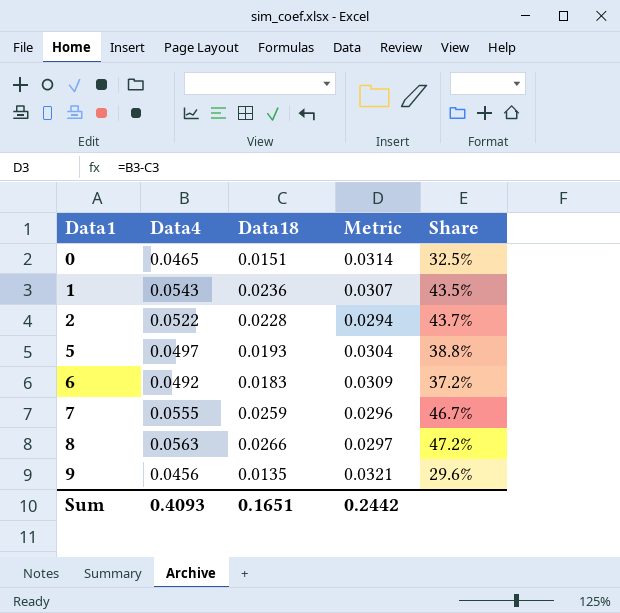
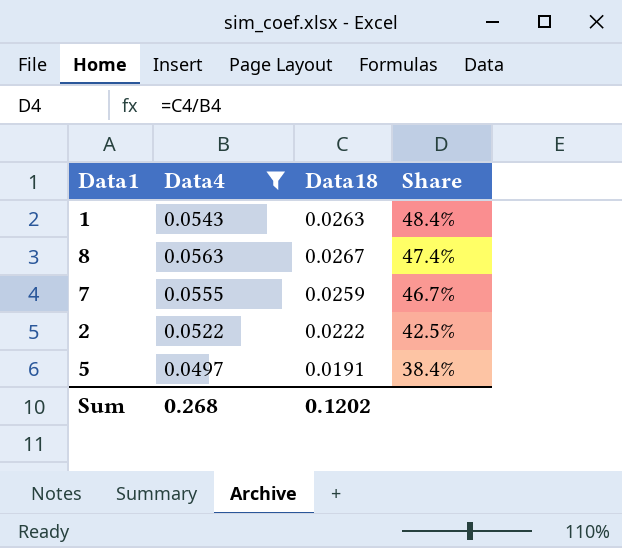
filter: none -> Data4 >= 0.0497
row order: Data1 ascending -> Share descending
column Metric | formula: [Data4] - [Data18] -> none
1 | Data18: 0.0236 -> 0.0263
1 | Share: 43.5% -> 48.4%
8 | Data18: 0.0266 -> 0.0267
8 | Share: 47.2% -> 47.4%
2 | Data18: 0.0228 -> 0.0222
2 | Share: 43.7% -> 42.5%
5 | Data18: 0.0193 -> 0.0191
5 | Share: 38.8% -> 38.4%
Sum | Data4: 0.4093 -> 0.268
Sum | Data18: 0.1651 -> 0.1202

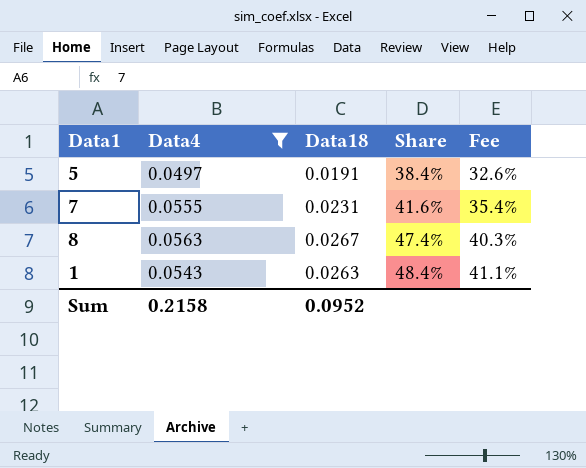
row order: Share descending -> Share ascending
column Fee | formula: none -> [Share] * 0.85
row 2: 0.0522 | 0.0222 | 42.5% -> none
7 | Data18: 0.0259 -> 0.0231
7 | Share: 46.7% -> 41.6%
Sum | Data4: 0.268 -> 0.2158
Sum | Data18: 0.1202 -> 0.0952

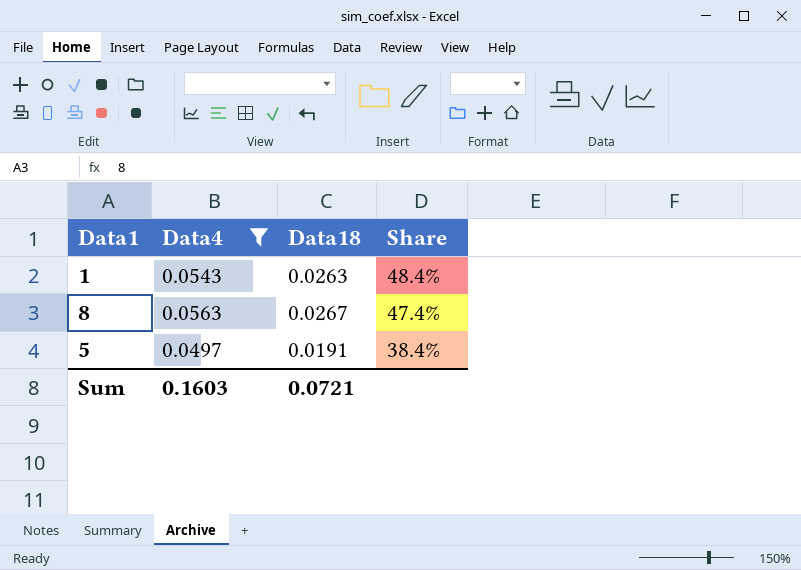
row order: Share ascending -> Share descending
column Fee | formula: [Share] * 0.85 -> none
row 7: 0.0555 | 0.0231 | 41.6% | 35.4% -> none
Sum | Data4: 0.2158 -> 0.1603
Sum | Data18: 0.0952 -> 0.0721

